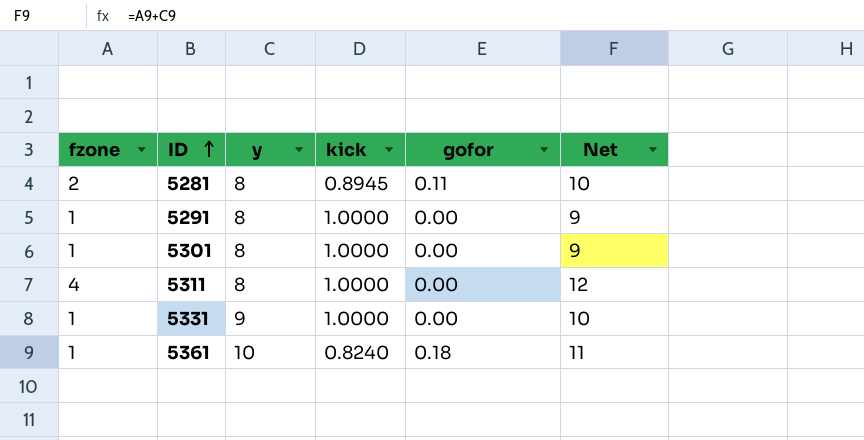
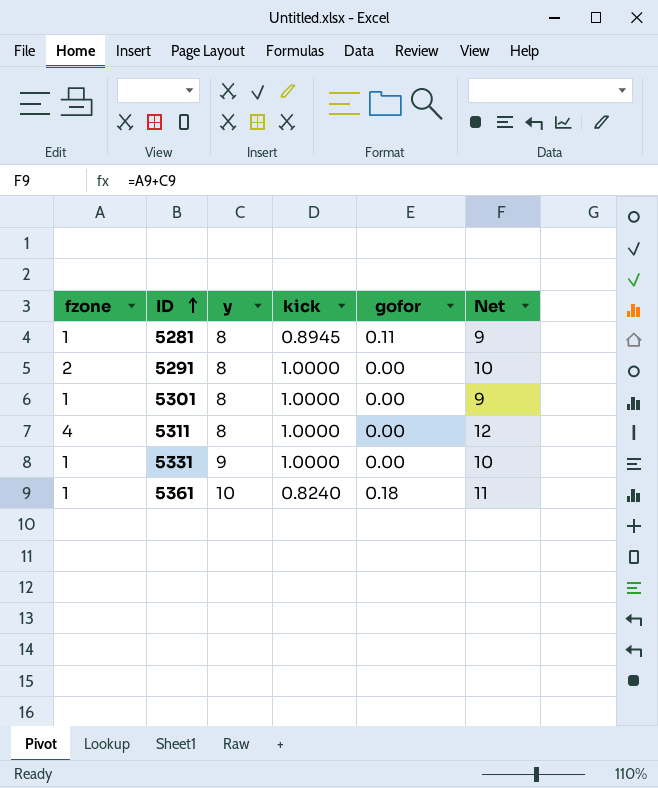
5281 | fzone: 2 -> 1
5281 | Net: 10 -> 9
5291 | fzone: 1 -> 2
5291 | Net: 9 -> 10

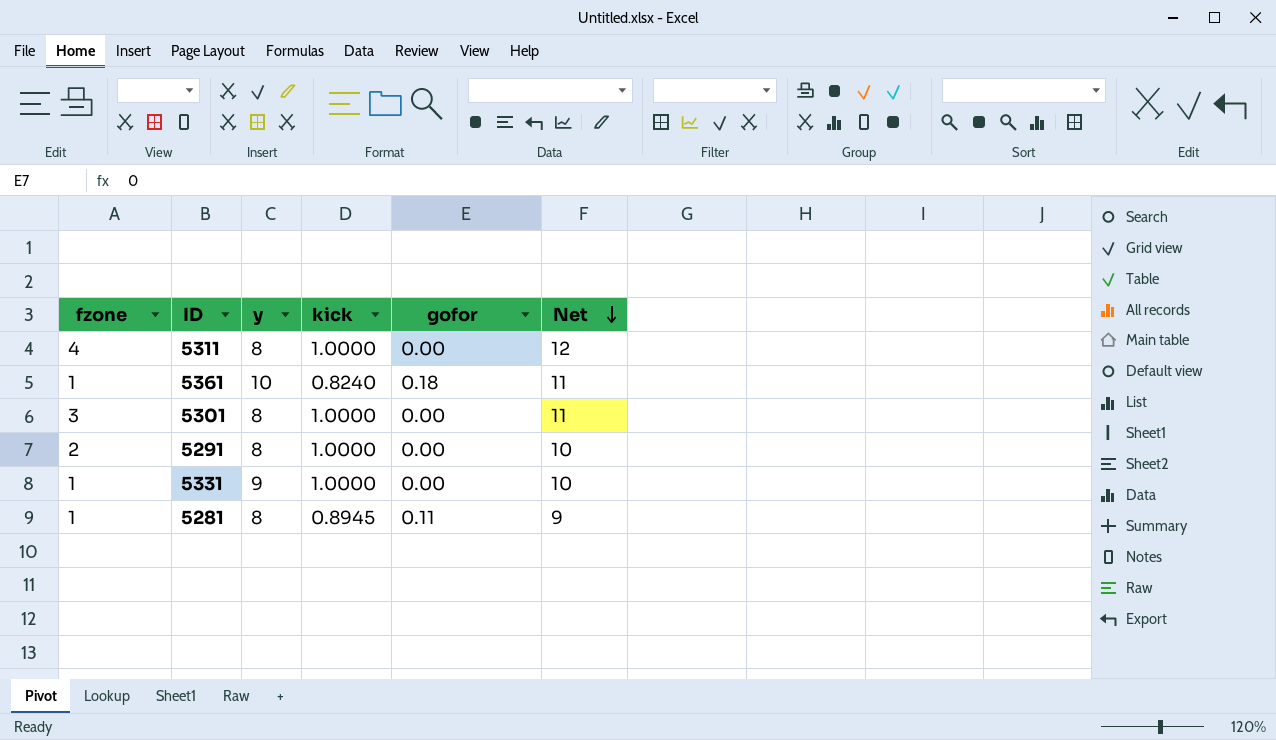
row order: ID ascending -> Net descending
5301 | fzone: 1 -> 3
5301 | Net: 9 -> 11

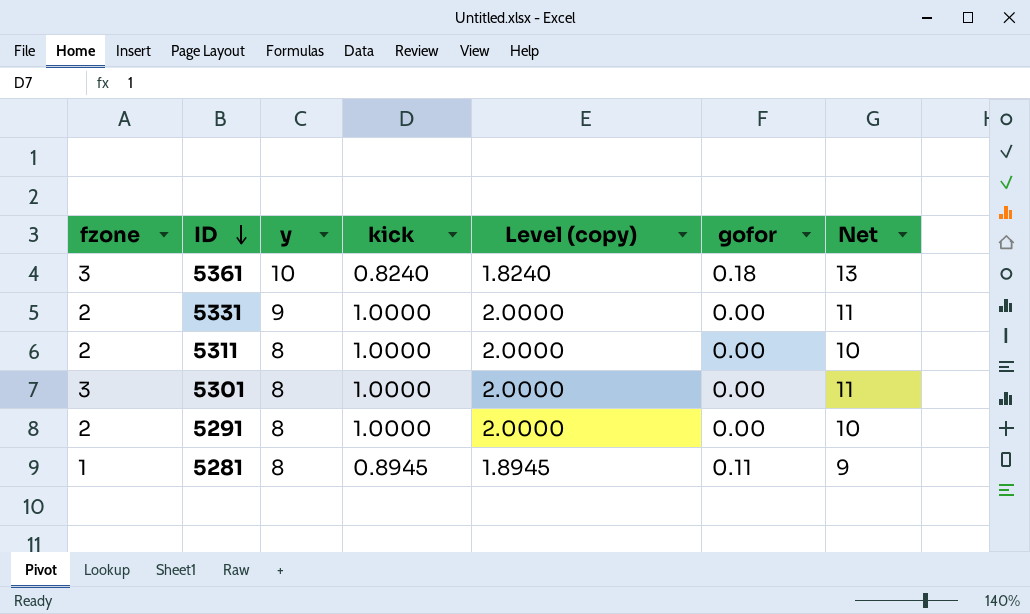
row order: Net descending -> ID descending
column Level (copy) | formula: none -> [kick] + 1
5361 | fzone: 1 -> 3
5361 | Net: 11 -> 13
5331 | fzone: 1 -> 2
5331 | Net: 10 -> 11
5311 | fzone: 4 -> 2
5311 | Net: 12 -> 10

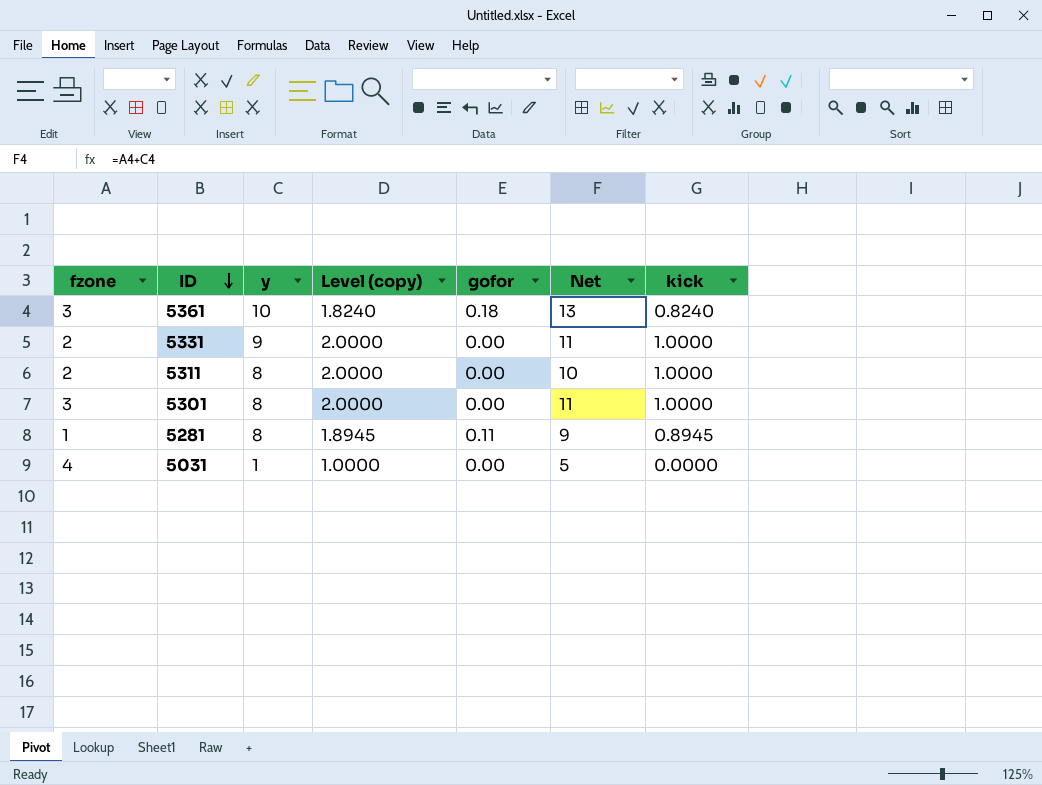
column kick | position: 4 -> 7
row 5291: 2 | 8 | 1.0000 | 2.0000 | 0.00 | 10 -> none
row 5031: none -> 4 | 1 | 1.0000 | 0.00 | 5 | 0.0000

